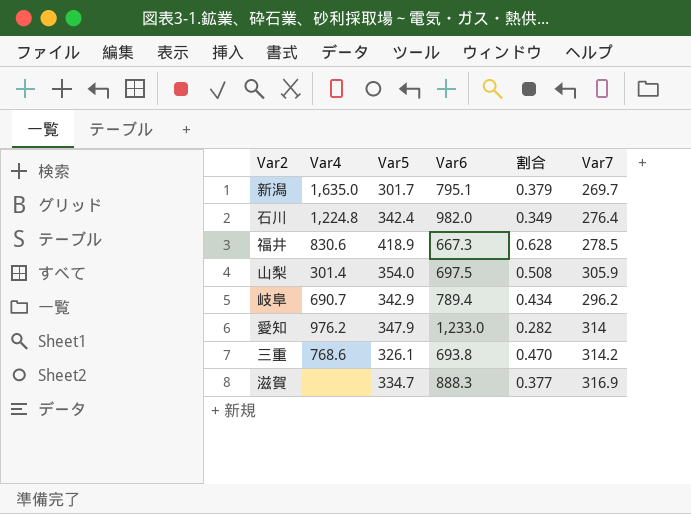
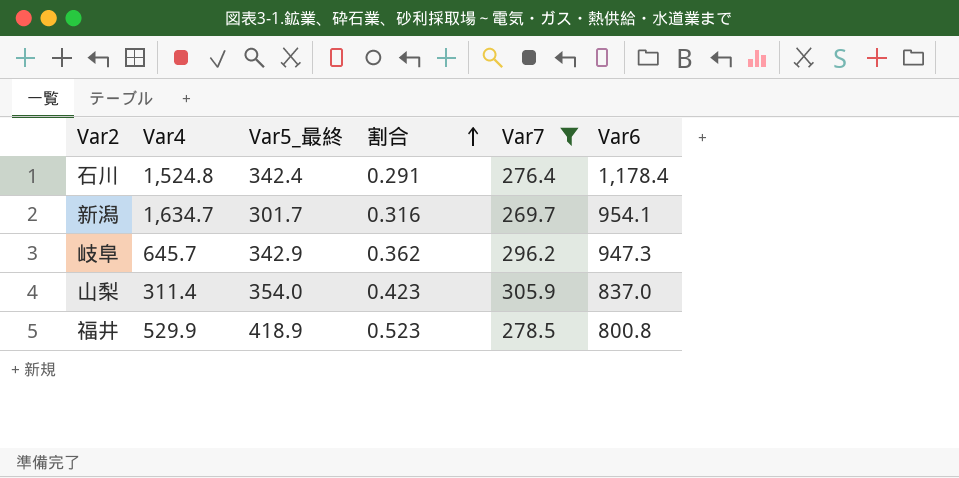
filter: none -> Var7 <= 305.9
row order: none -> 割合 ascending
column name: Var5 -> Var5_最終
column Var6 | position: 4 -> 6
石川 | Var4: 1,224.8 -> 1,524.8
石川 | 割合: 0.349 -> 0.291
石川 | Var6: 982.0 -> 1,178.4
新潟 | Var4: 1,635.0 -> 1,634.7
新潟 | 割合: 0.379 -> 0.316
新潟 | Var6: 795.1 -> 954.1
岐阜 | Var4: 690.7 -> 645.7
岐阜 | 割合: 0.434 -> 0.362
岐阜 | Var6: 789.4 -> 947.3
山梨 | Var4: 301.4 -> 311.4
山梨 | 割合: 0.508 -> 0.423
山梨 | Var6: 697.5 -> 837.0
福井 | Var4: 830.6 -> 529.9
福井 | 割合: 0.628 -> 0.523
福井 | Var6: 667.3 -> 800.8

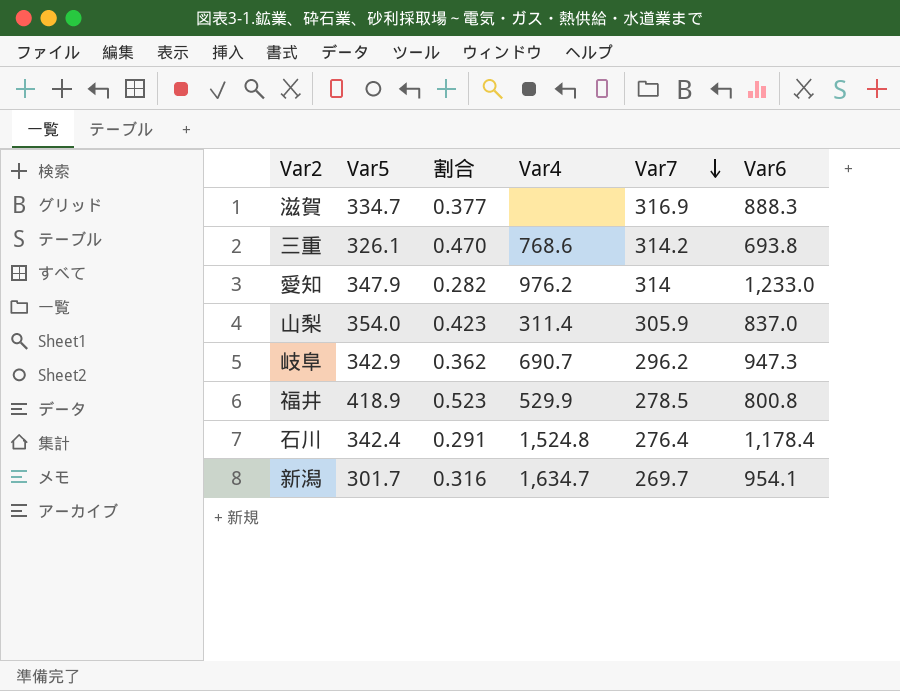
filter: Var7 <= 305.9 -> none
row order: 割合 ascending -> Var7 descending
column name: Var5_最終 -> Var5
column Var4 | position: 2 -> 4
岐阜 | Var4: 645.7 -> 690.7

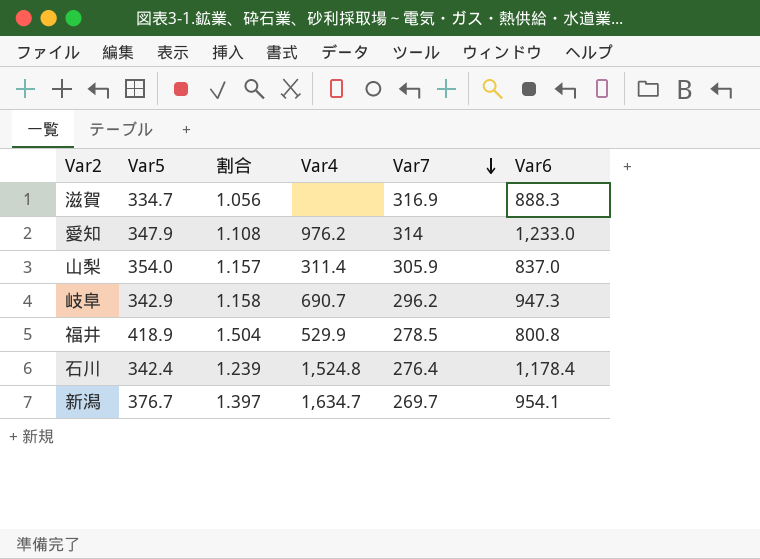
column 割合 | formula: [Var5] / [Var6] -> [Var5] / [Var7]
row 三重: 326.1 | 0.470 | 768.6 | 314.2 | 693.8 -> none
新潟 | Var5: 301.7 -> 376.7

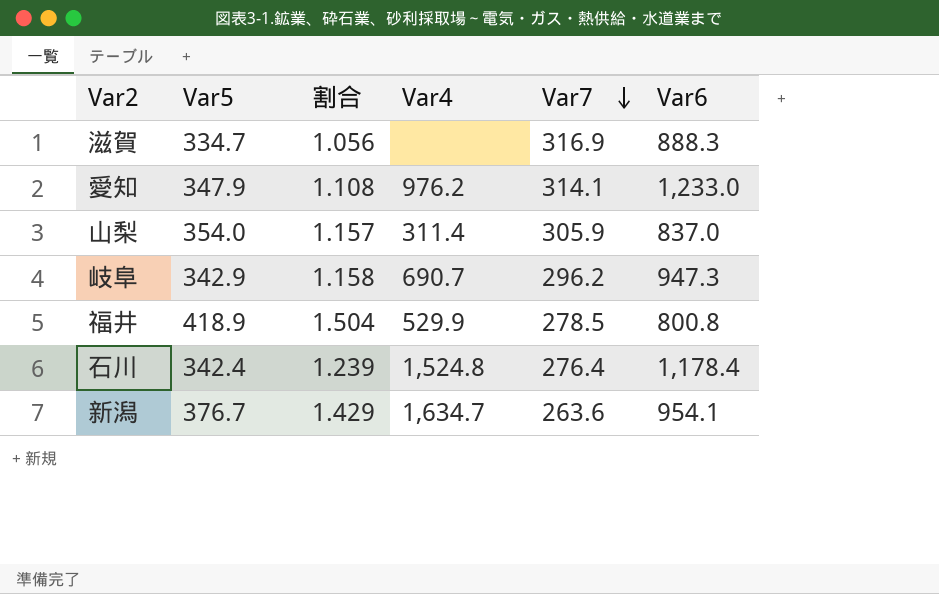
愛知 | Var7: 314 -> 314.1
新潟 | 割合: 1.397 -> 1.429
新潟 | Var7: 269.7 -> 263.6

